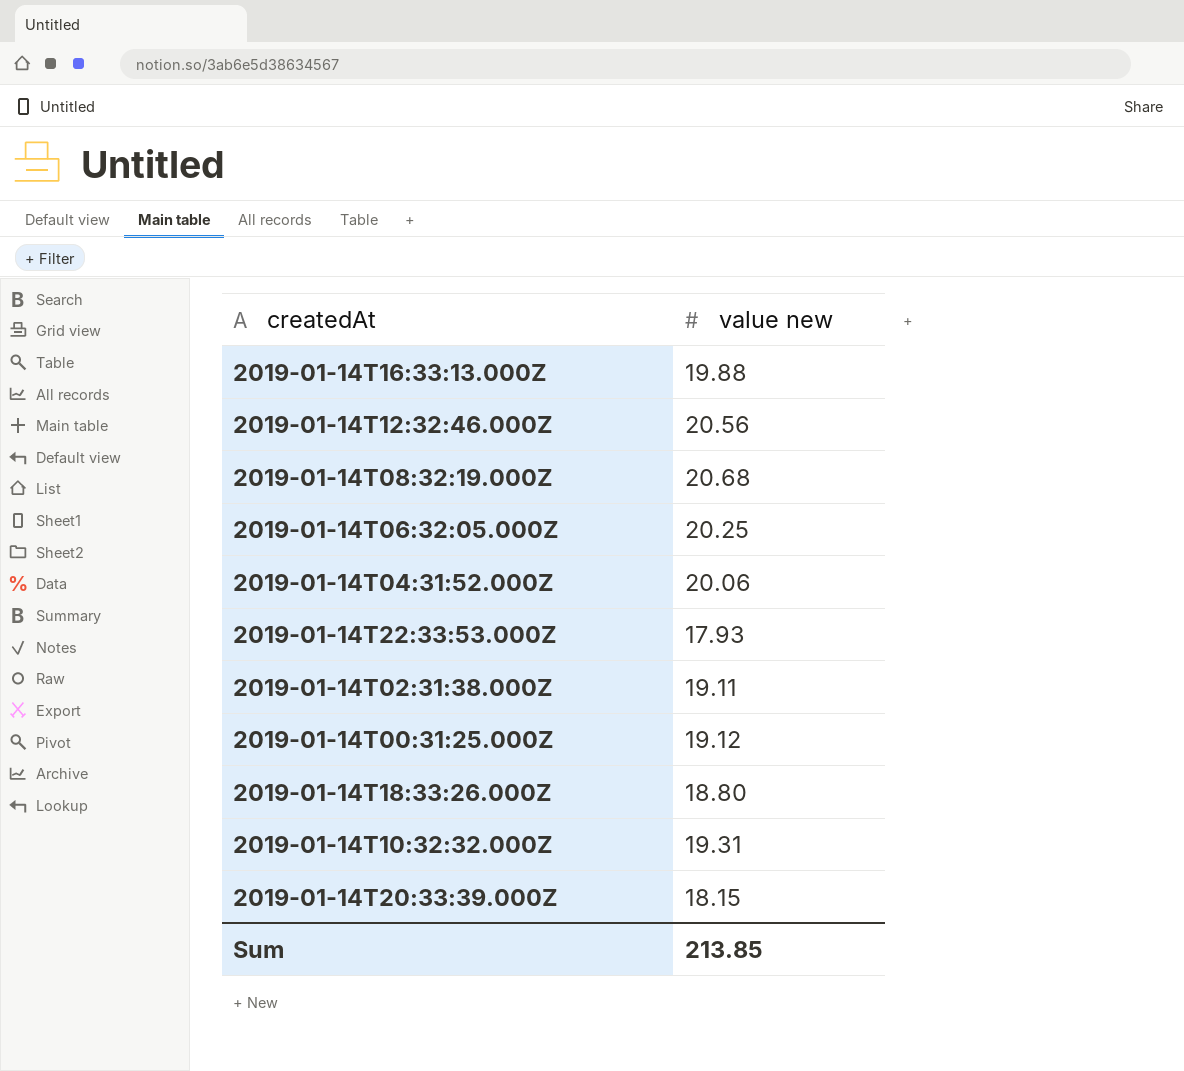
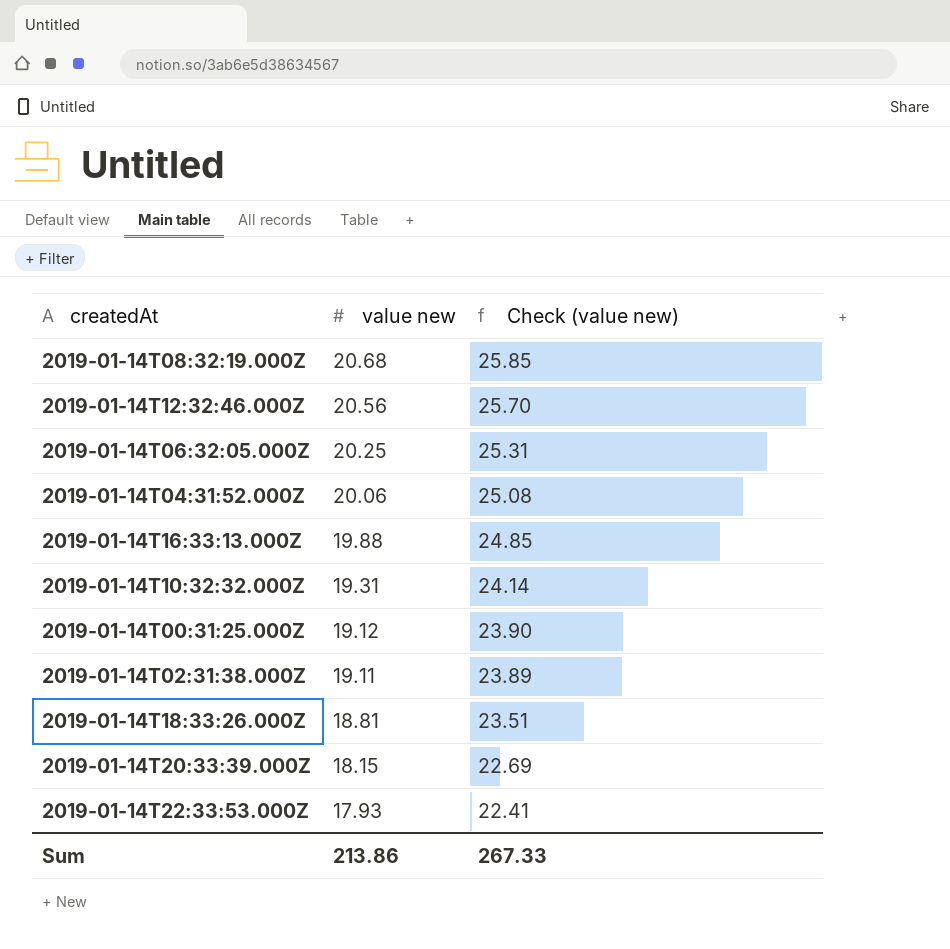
row order: none -> value new descending
column Check (value new) | formula: none -> [value new] * 1.25
2019-01-14T18:33:26.000Z | value new: 18.80 -> 18.81
Sum | value new: 213.85 -> 213.86

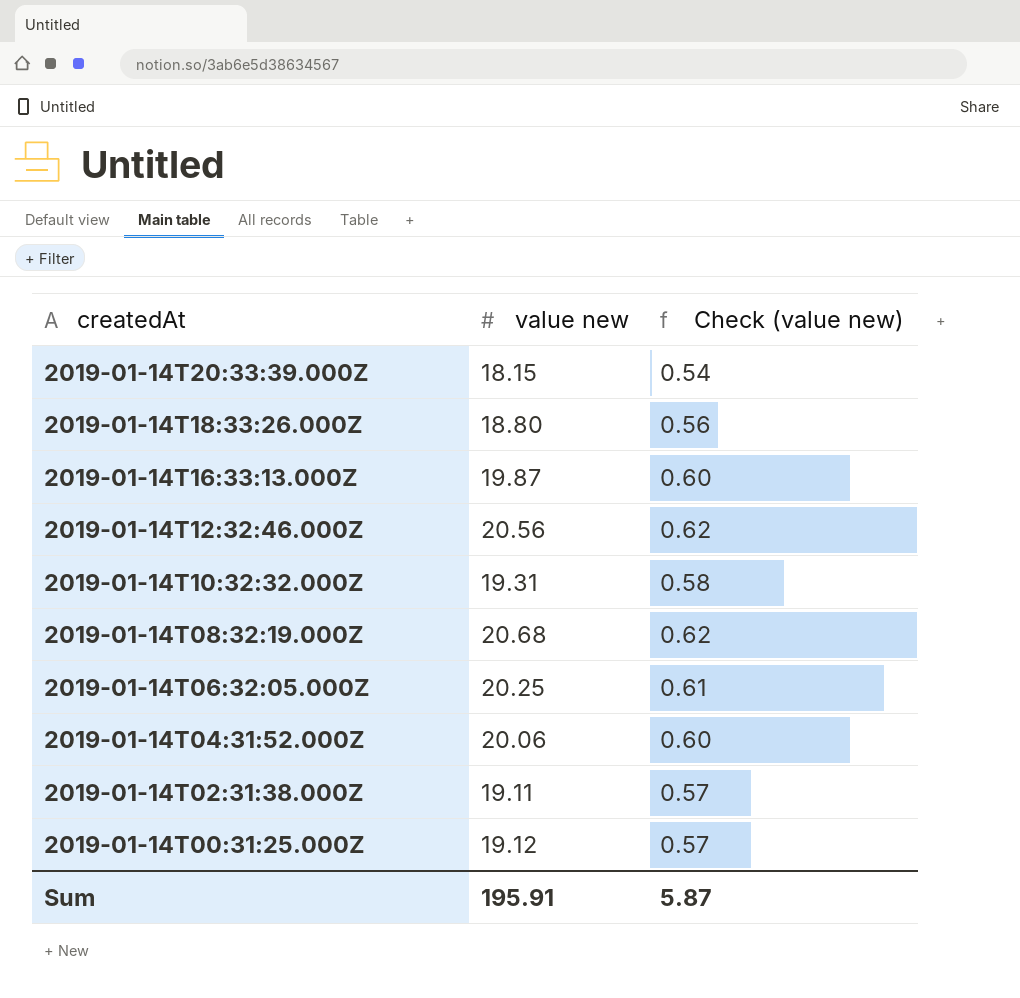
row order: value new descending -> createdAt descending
column Check (value new) | formula: [value new] * 1.25 -> [value new] * 0.03
row 2019-01-14T22:33:53.000Z: 17.93 | 22.41 -> none
2019-01-14T18:33:26.000Z | value new: 18.81 -> 18.80
2019-01-14T16:33:13.000Z | value new: 19.88 -> 19.87
Sum | value new: 213.86 -> 195.91
Sum | Check (value new): 267.33 -> 5.87

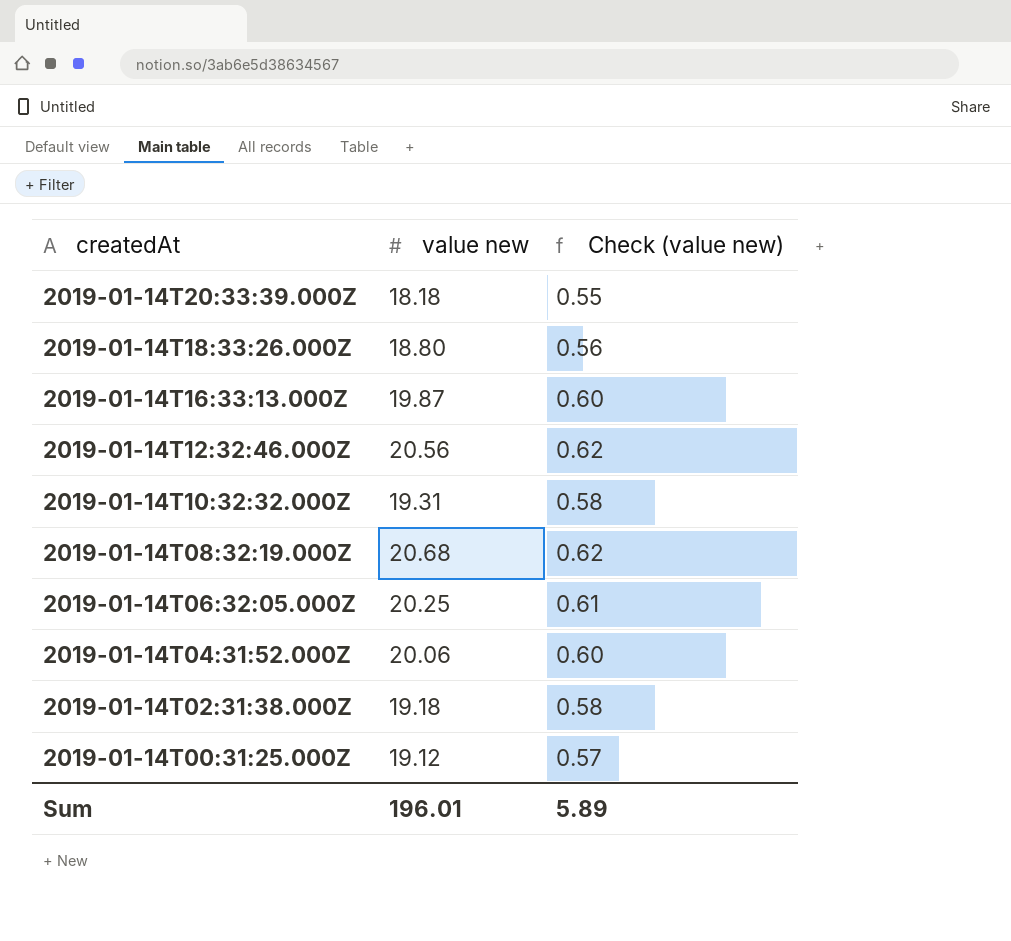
2019-01-14T20:33:39.000Z | value new: 18.15 -> 18.18
2019-01-14T20:33:39.000Z | Check (value new): 0.54 -> 0.55
2019-01-14T02:31:38.000Z | value new: 19.11 -> 19.18
2019-01-14T02:31:38.000Z | Check (value new): 0.57 -> 0.58
Sum | value new: 195.91 -> 196.01
Sum | Check (value new): 5.87 -> 5.89

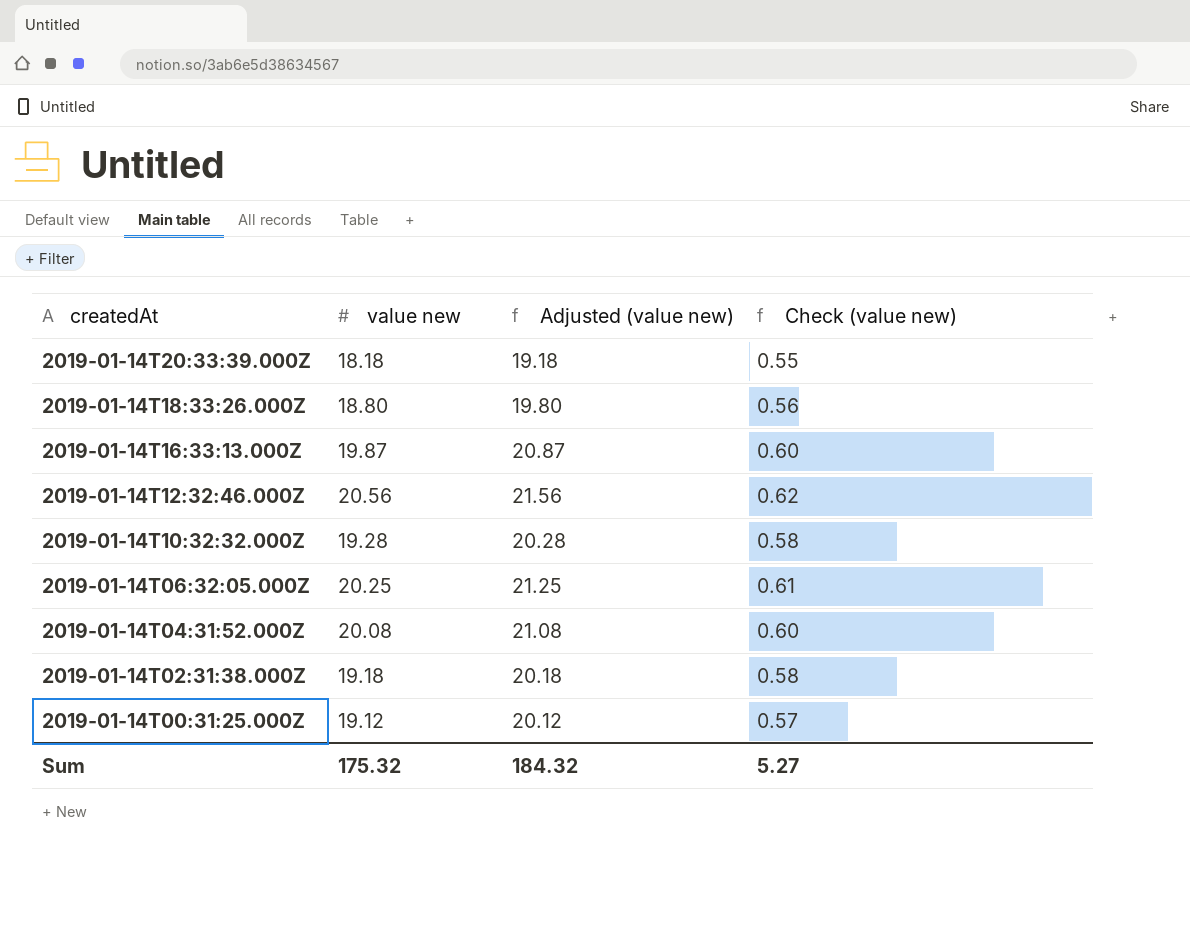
column Adjusted (value new) | formula: none -> [value new] + 1
row 2019-01-14T08:32:19.000Z: 20.68 | 0.62 -> none
2019-01-14T10:32:32.000Z | value new: 19.31 -> 19.28
2019-01-14T04:31:52.000Z | value new: 20.06 -> 20.08
Sum | value new: 196.01 -> 175.32
Sum | Check (value new): 5.89 -> 5.27

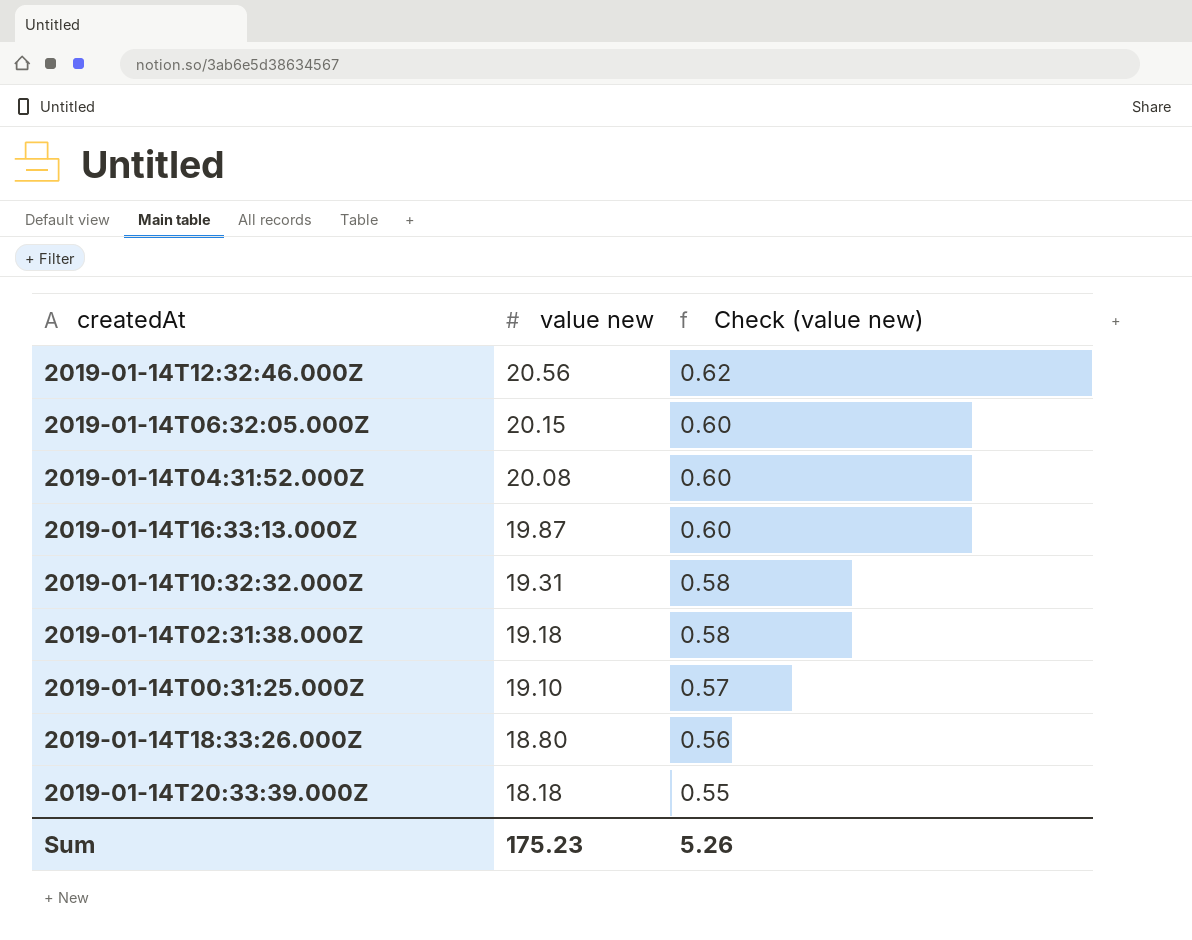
row order: createdAt descending -> value new descending
column Adjusted (value new) | formula: [value new] + 1 -> none
2019-01-14T06:32:05.000Z | value new: 20.25 -> 20.15
2019-01-14T06:32:05.000Z | Check (value new): 0.61 -> 0.60
2019-01-14T10:32:32.000Z | value new: 19.28 -> 19.31
2019-01-14T00:31:25.000Z | value new: 19.12 -> 19.10
Sum | value new: 175.32 -> 175.23
Sum | Check (value new): 5.27 -> 5.26

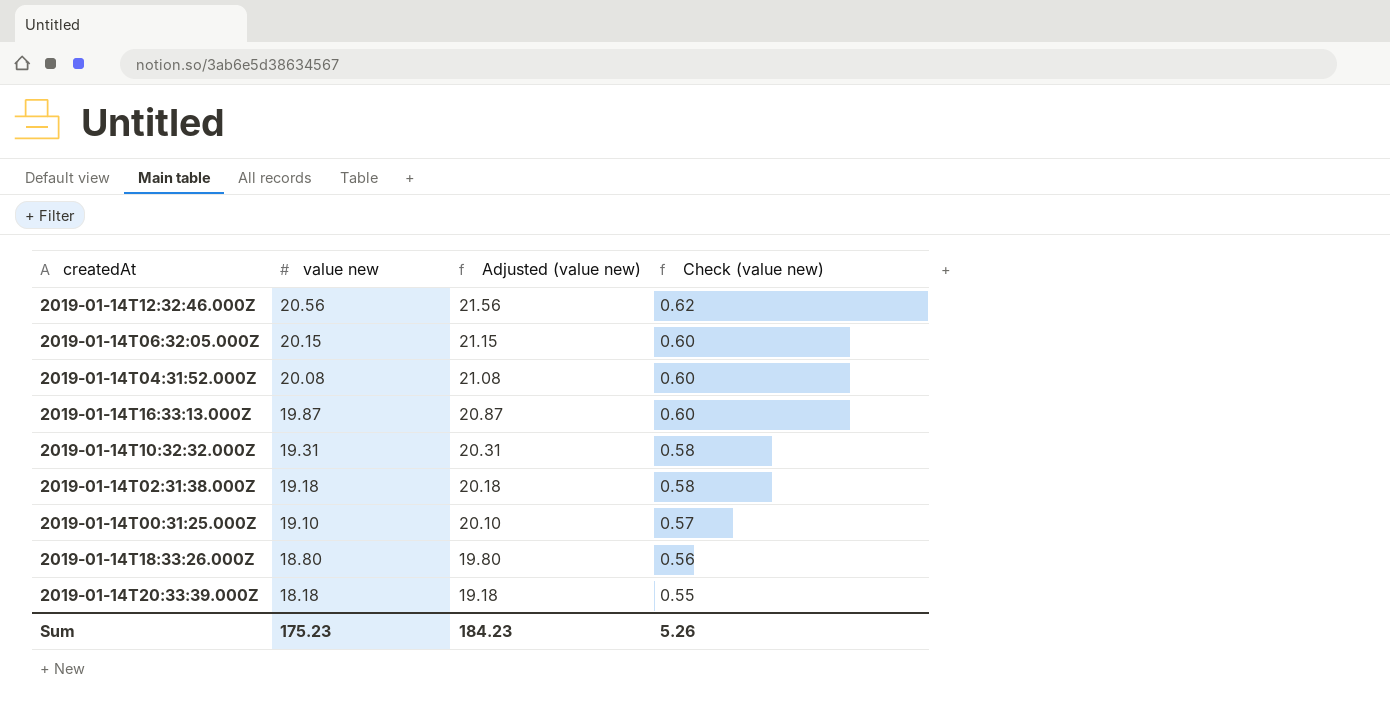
column Adjusted (value new) | formula: none -> [value new] + 1

